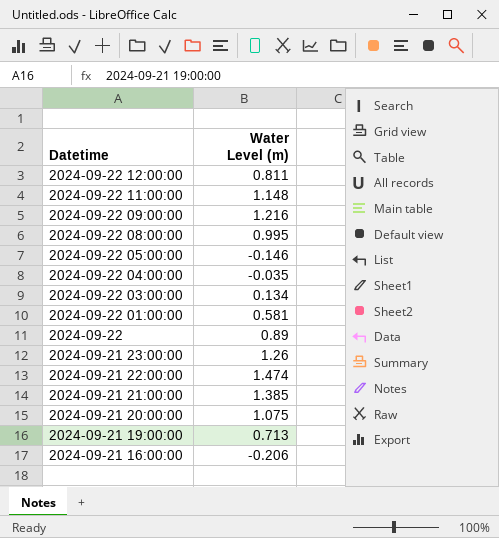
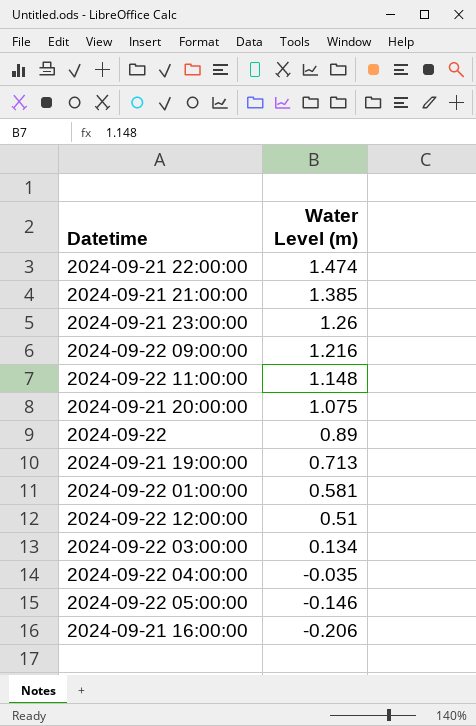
row order: Datetime descending -> Water Level (m) descending
row 2024-09-22 08:00:00: 0.995 -> none
2024-09-22 12:00:00 | Water Level (m): 0.811 -> 0.51

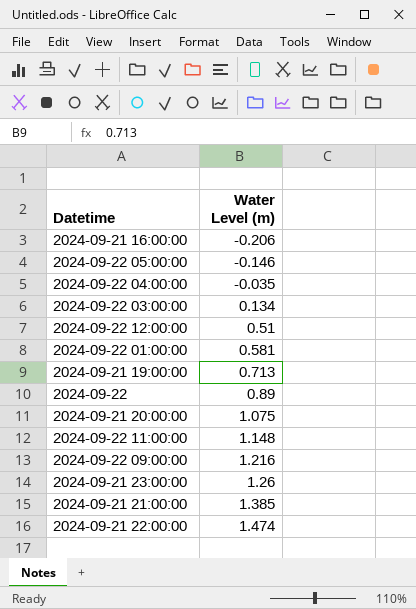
row order: Water Level (m) descending -> Water Level (m) ascending

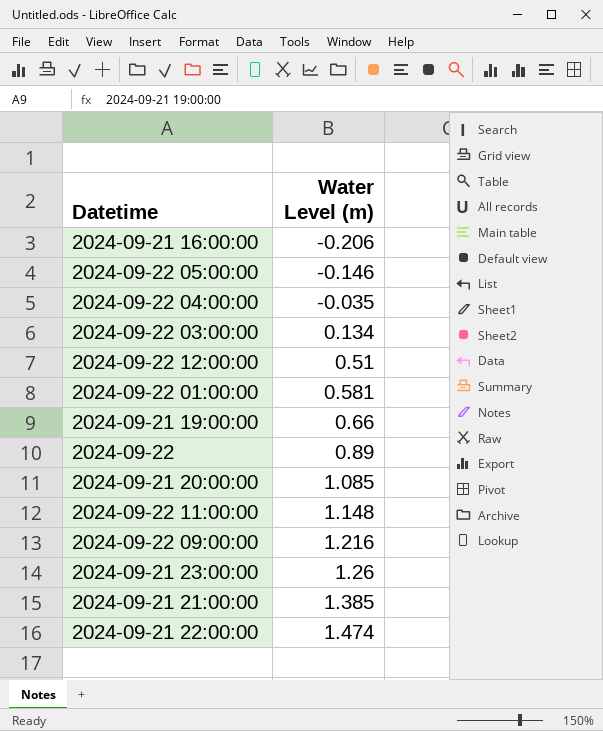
2024-09-21 19:00:00 | Water Level (m): 0.713 -> 0.66
2024-09-21 20:00:00 | Water Level (m): 1.075 -> 1.085

